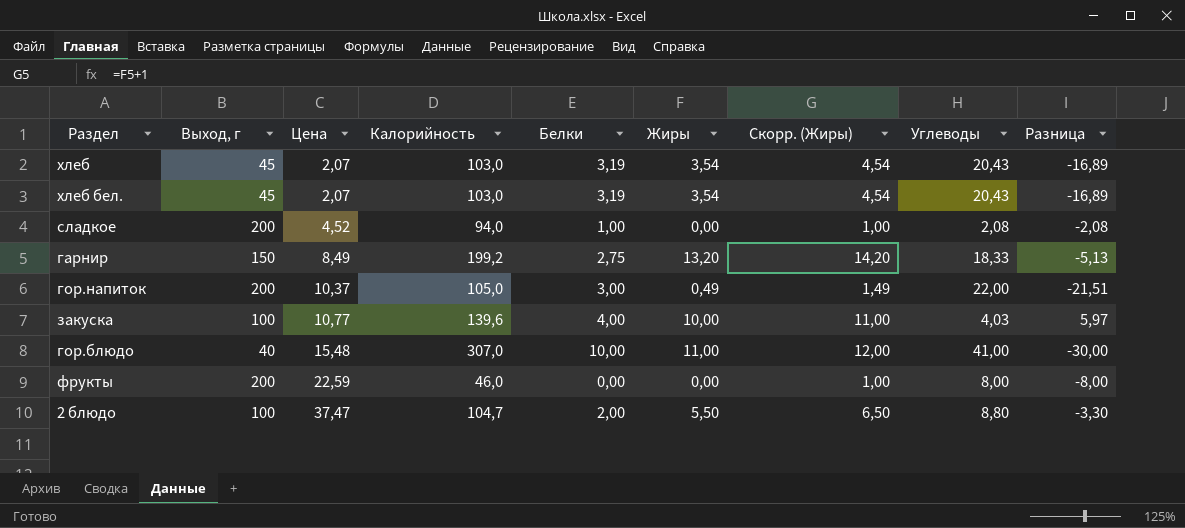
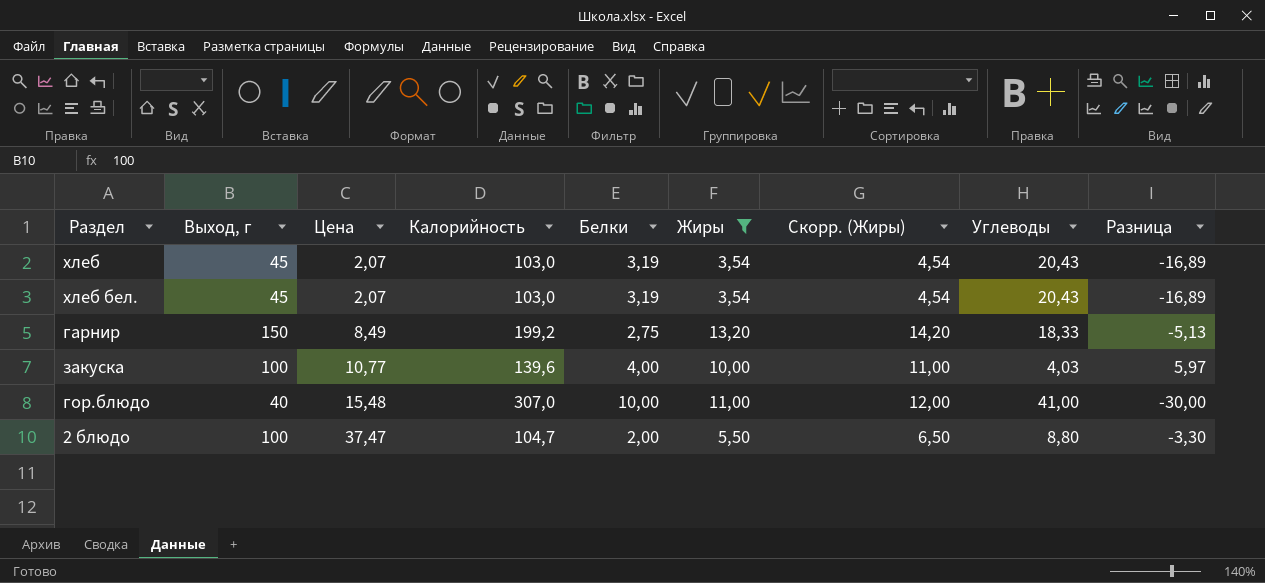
filter: none -> Жиры >= 3,54

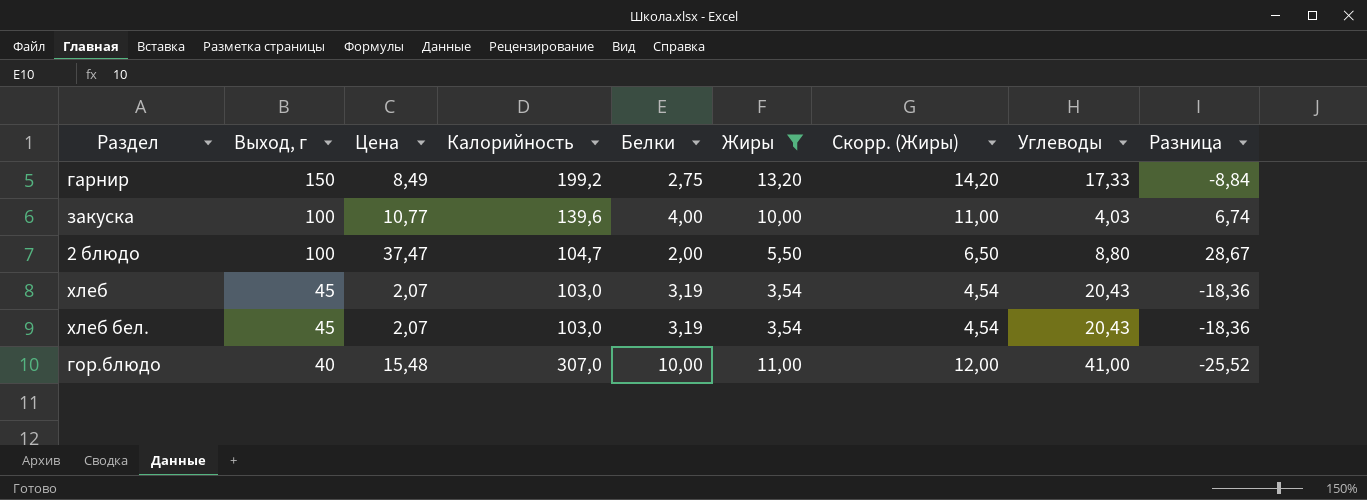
row order: Цена ascending -> Выход, г descending
column Разница | formula: [Жиры] - [Углеводы] -> [Цена] - [Углеводы]
гарнир | Углеводы: 18,33 -> 17,33

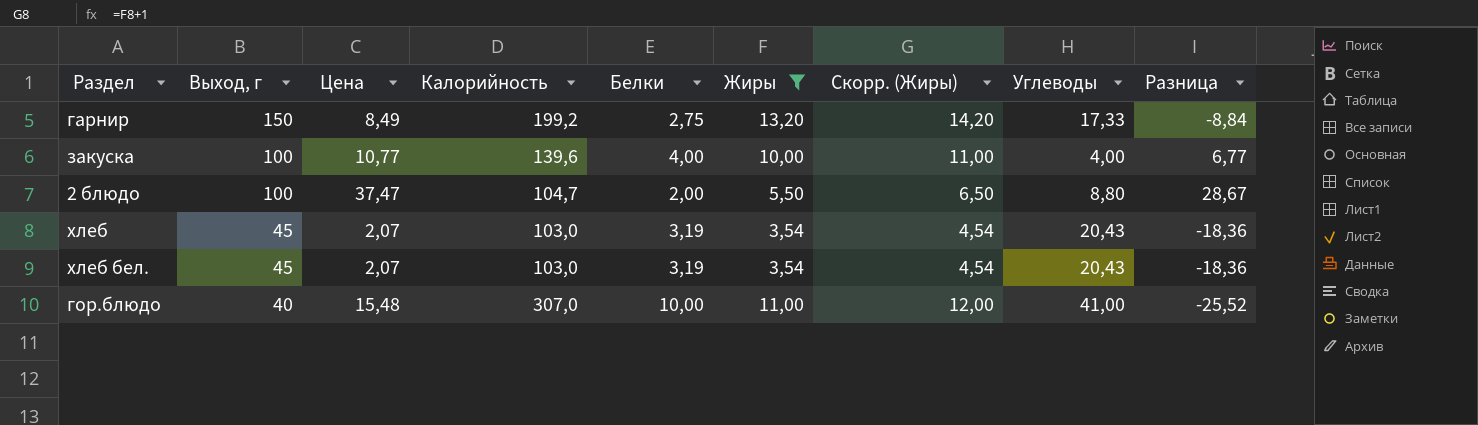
закуска | Углеводы: 4,03 -> 4,00
закуска | Разница: 6,74 -> 6,77

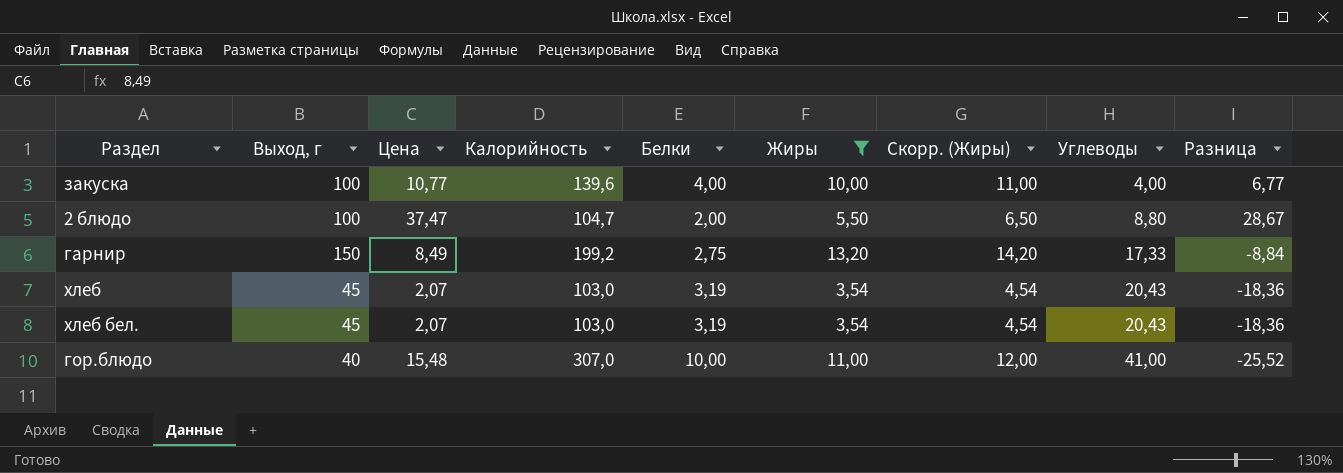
row order: Выход, г descending -> Углеводы ascending

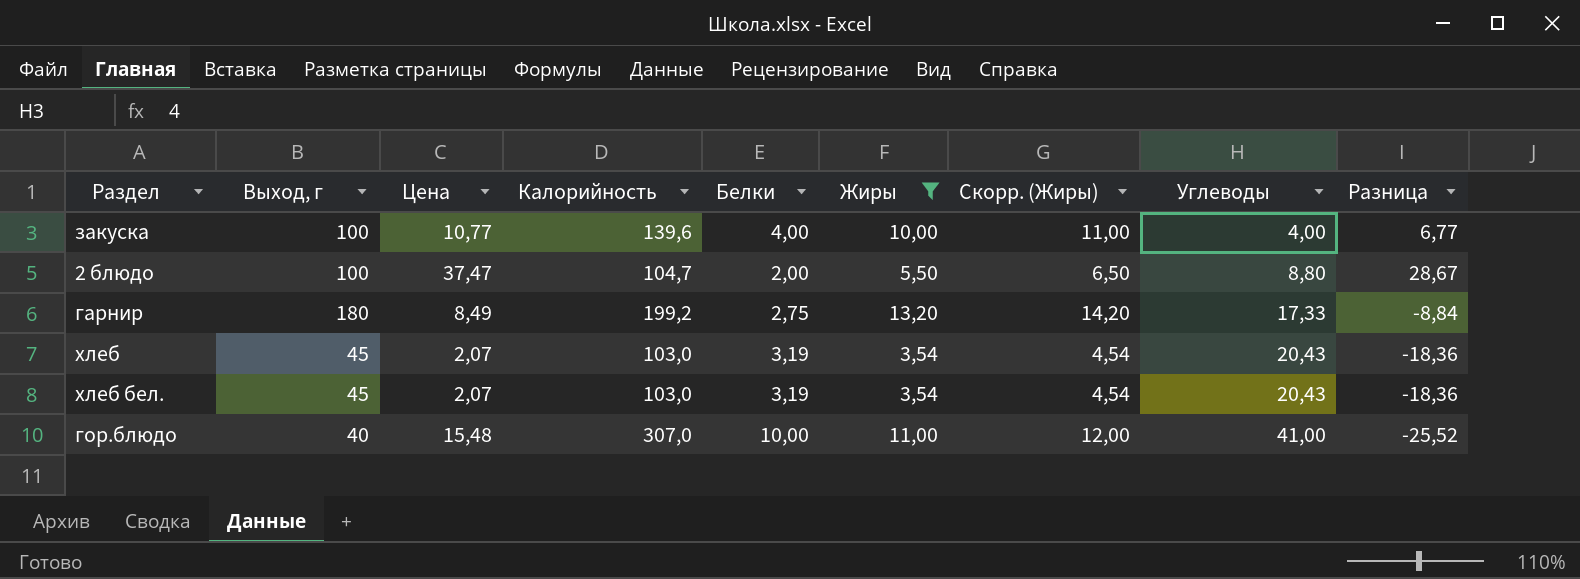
гарнир | Выход, г: 150 -> 180

